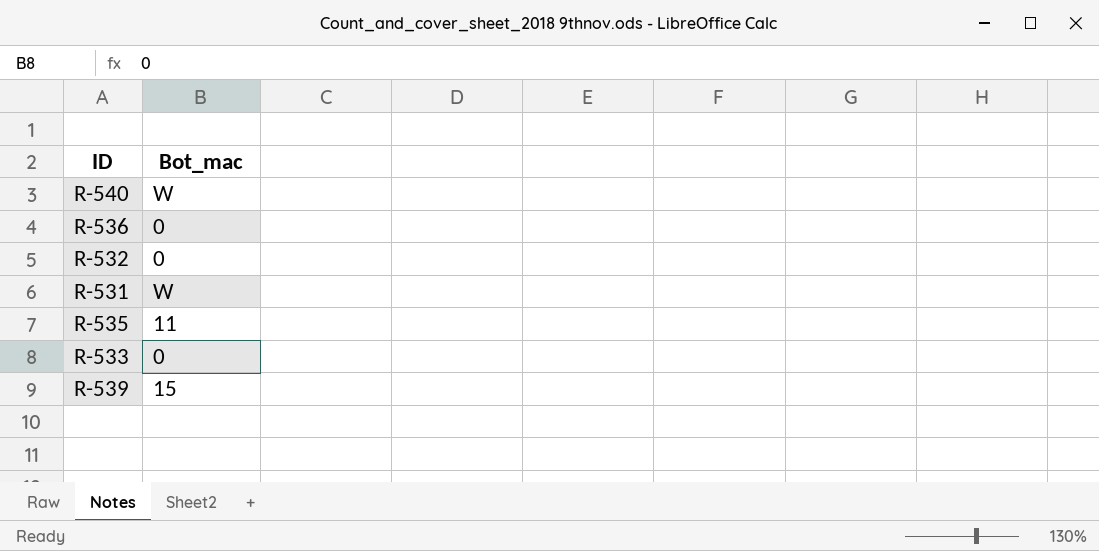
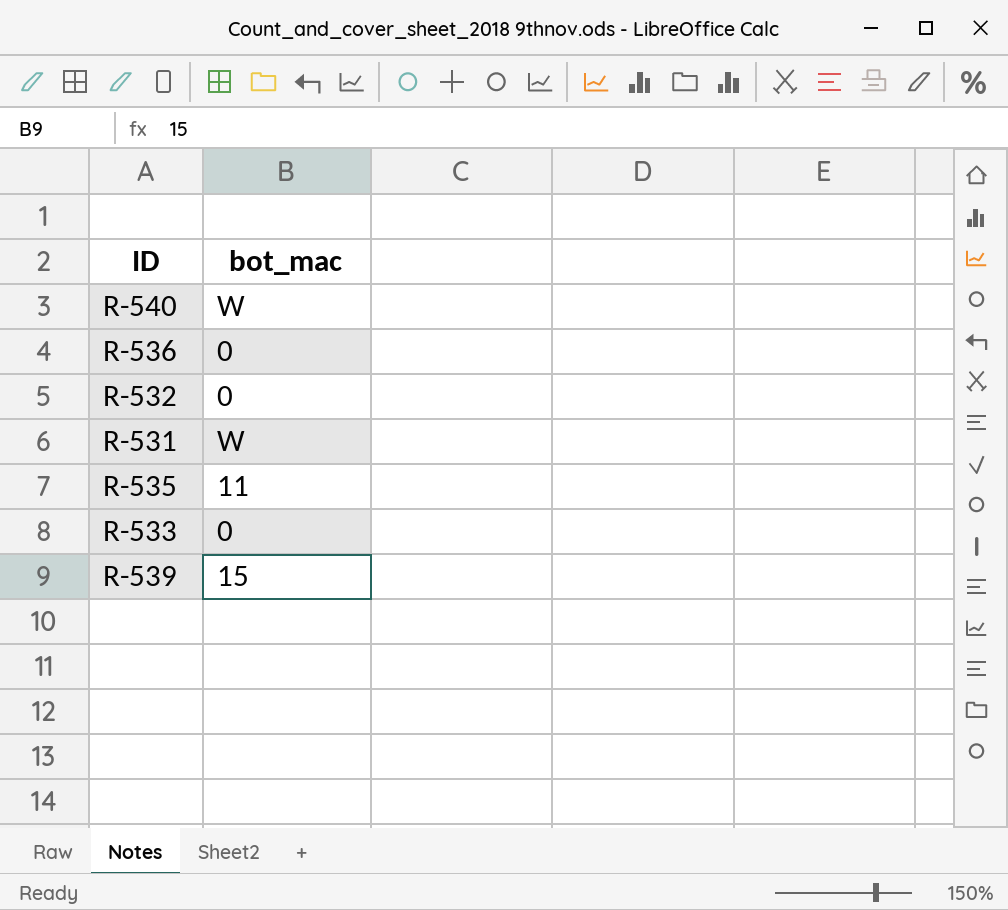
column name: Bot_mac -> bot_mac

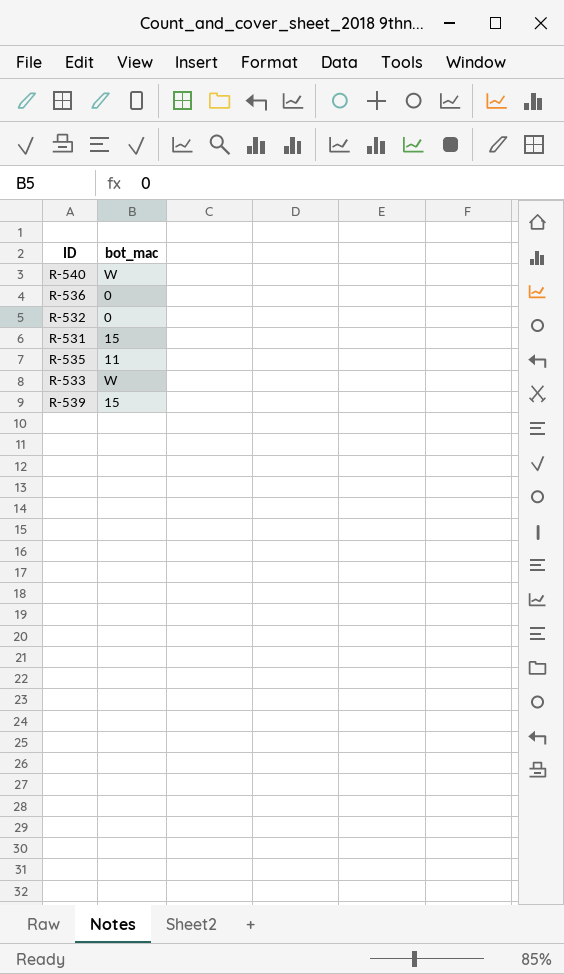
R-531 | bot_mac: W -> 15
R-533 | bot_mac: 0 -> W

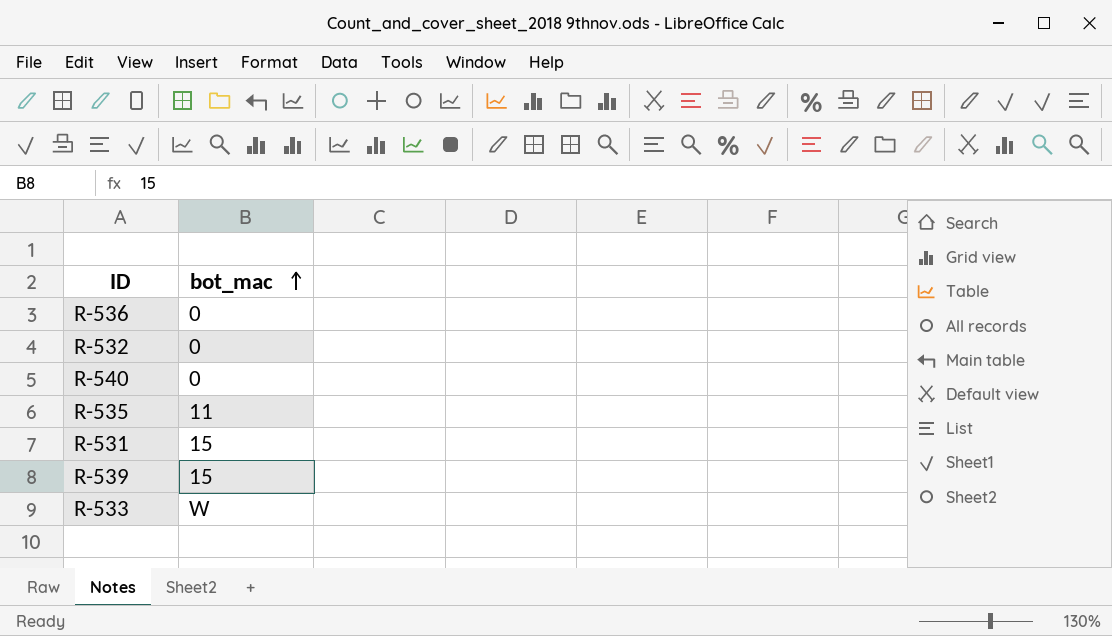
row order: none -> bot_mac ascending
R-540 | bot_mac: W -> 0

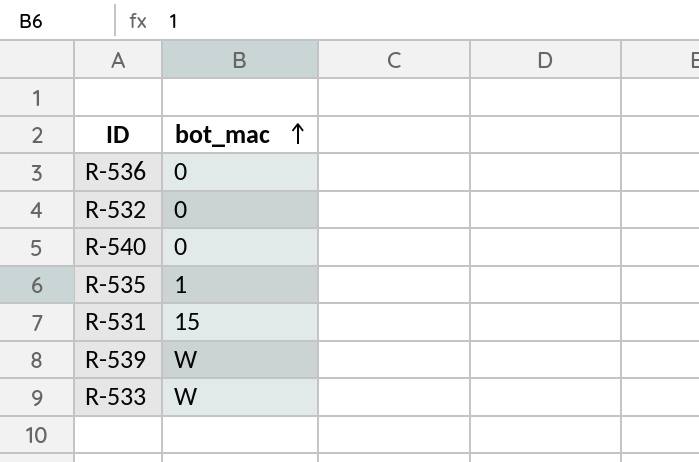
R-535 | bot_mac: 11 -> 1
R-539 | bot_mac: 15 -> W

